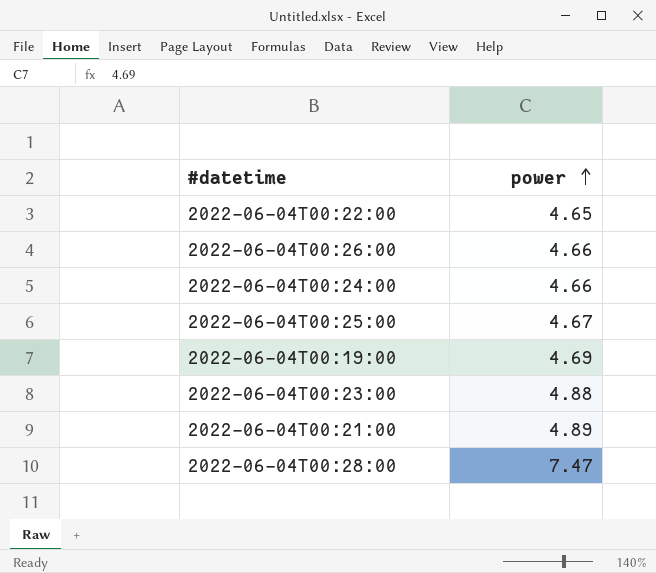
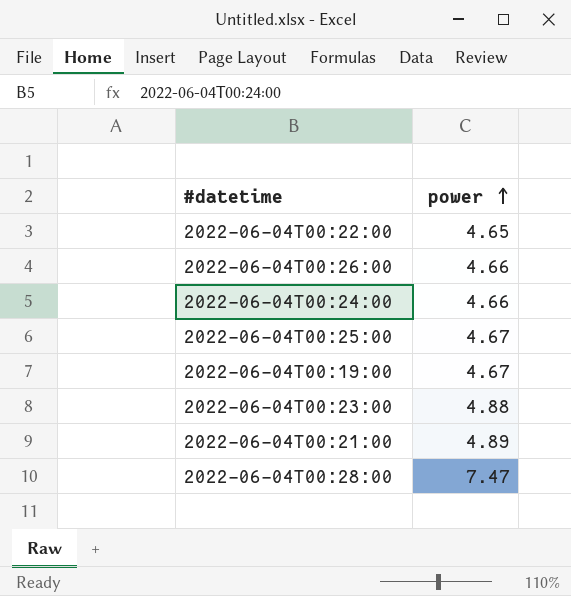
2022-06-04T00:19:00 | power: 4.69 -> 4.67

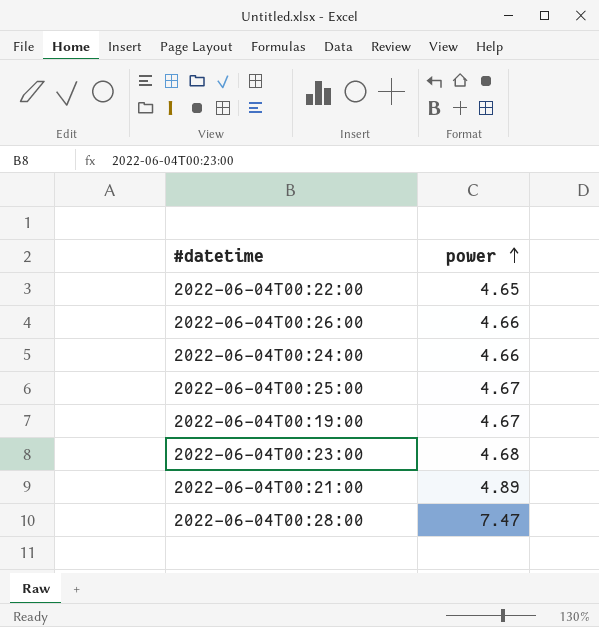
2022-06-04T00:23:00 | power: 4.88 -> 4.68

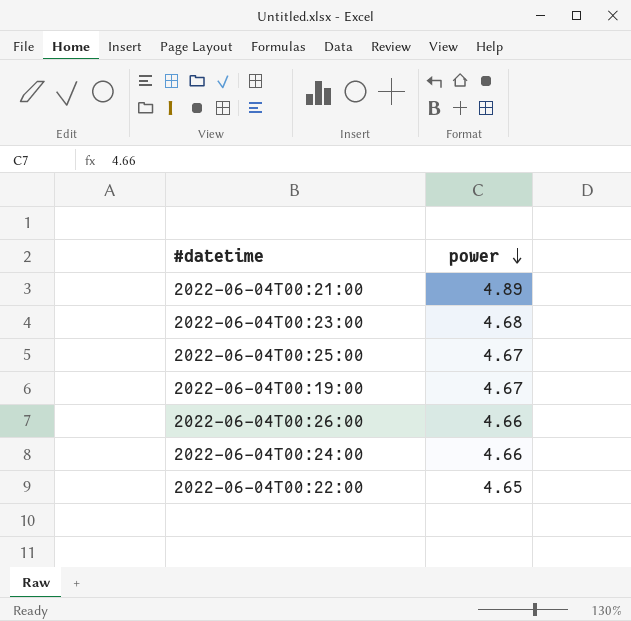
row order: power ascending -> power descending
row 2022-06-04T00:28:00: 7.47 -> none

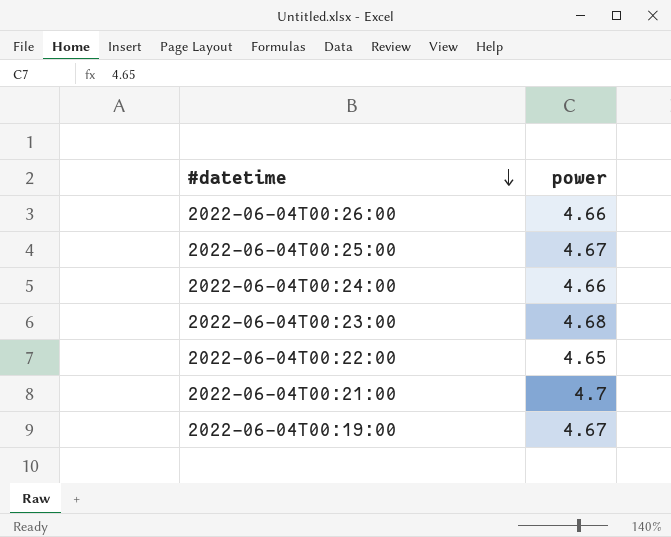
row order: power descending -> #datetime descending
2022-06-04T00:21:00 | power: 4.89 -> 4.7

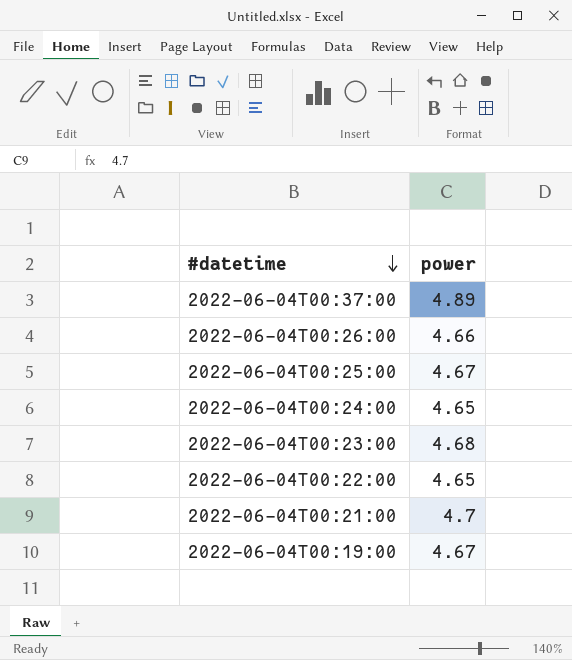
row 2022-06-04T00:37:00: none -> 4.89
2022-06-04T00:24:00 | power: 4.66 -> 4.65

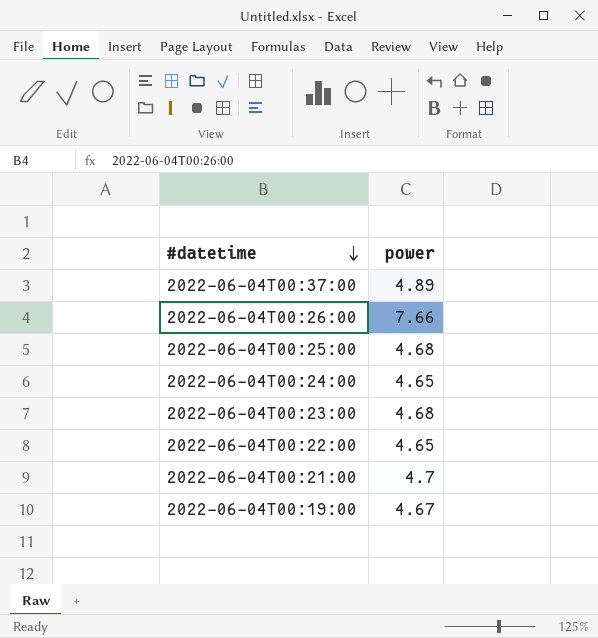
2022-06-04T00:26:00 | power: 4.66 -> 7.66
2022-06-04T00:25:00 | power: 4.67 -> 4.68

